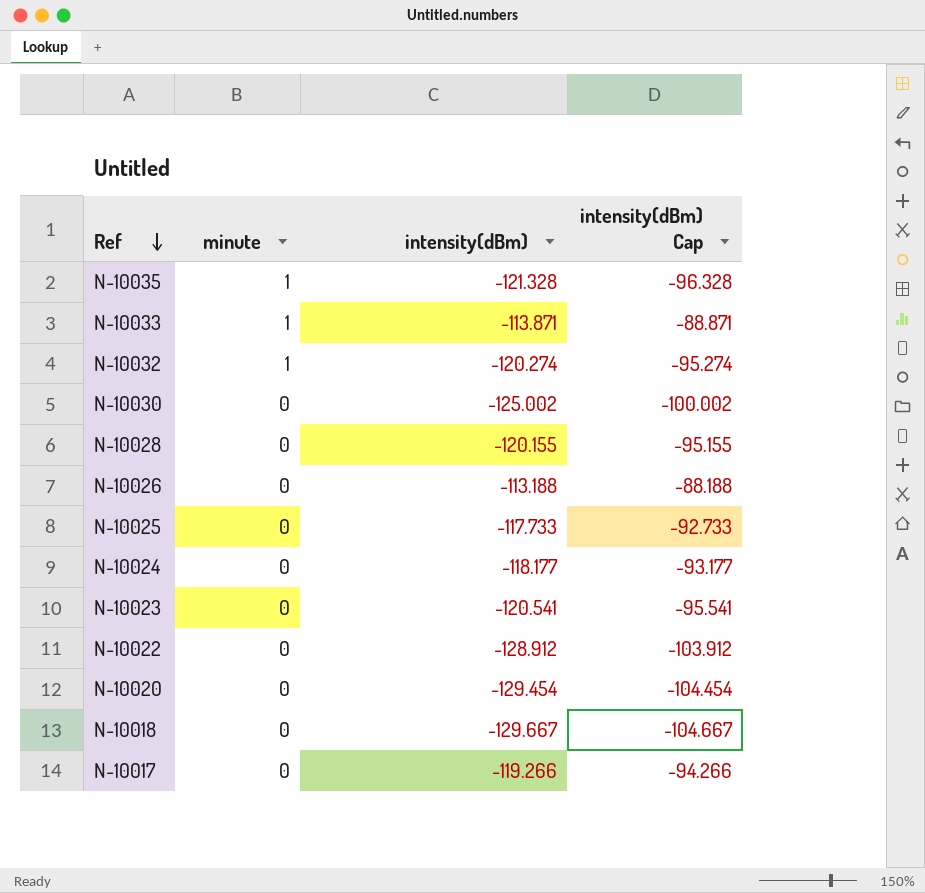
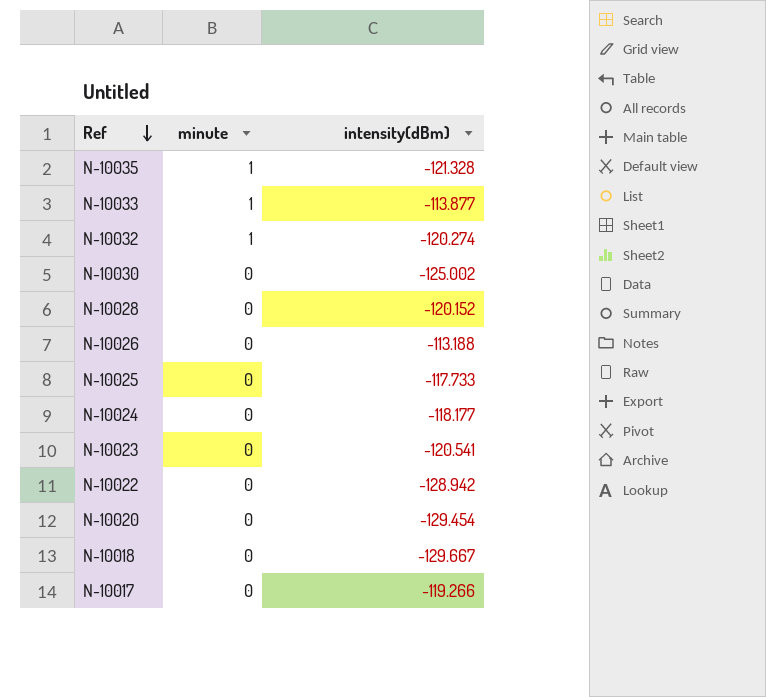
column intensity(dBm) Cap | formula: [intensity(dBm)] + 25 -> none
N-10033 | intensity(dBm): -113.871 -> -113.877
N-10028 | intensity(dBm): -120.155 -> -120.152
N-10022 | intensity(dBm): -128.912 -> -128.942

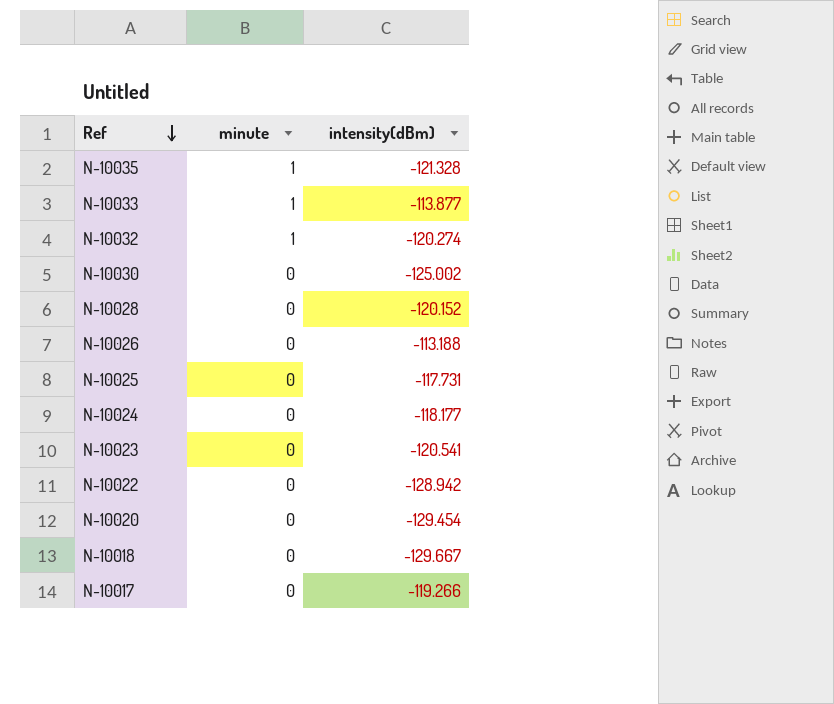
N-10025 | intensity(dBm): -117.733 -> -117.731

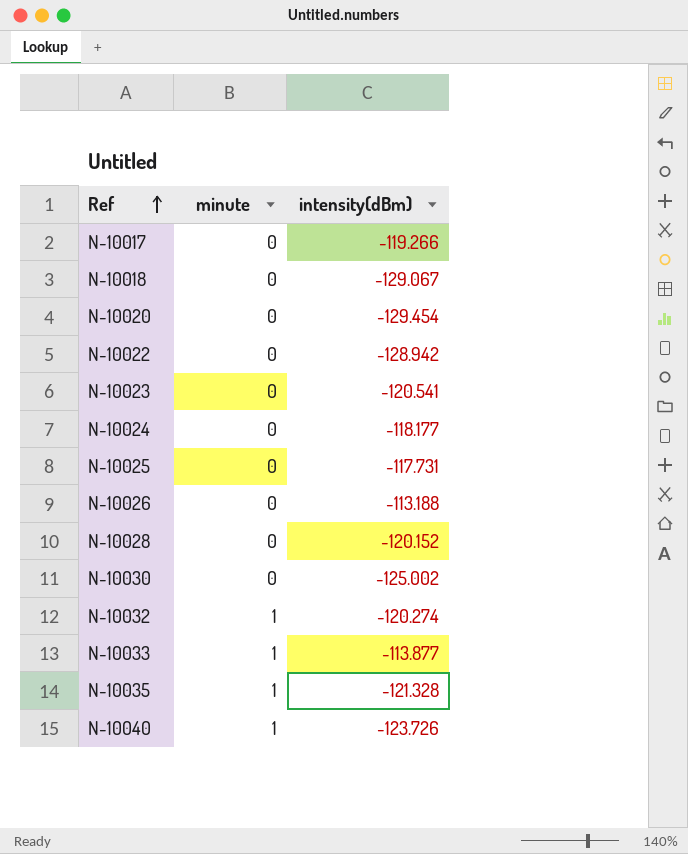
row order: Ref descending -> Ref ascending
N-10018 | intensity(dBm): -129.667 -> -129.067
row N-10040: none -> 1 | -123.726

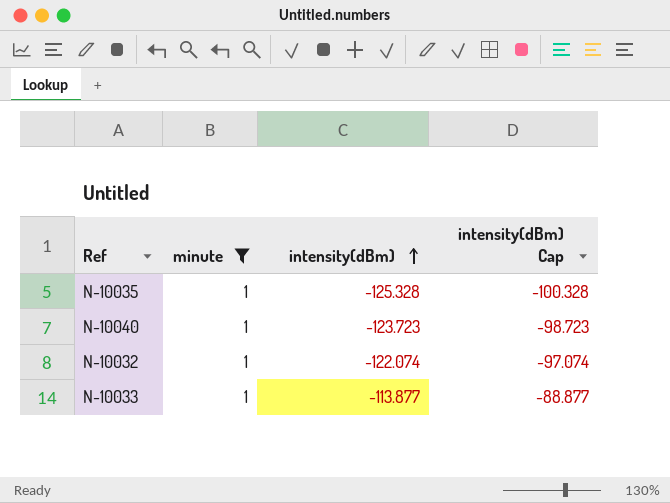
filter: none -> minute = 1
row order: Ref ascending -> intensity(dBm) ascending
column intensity(dBm) Cap | formula: none -> [intensity(dBm)] + 25
N-10035 | intensity(dBm): -121.328 -> -125.328
N-10040 | intensity(dBm): -123.726 -> -123.723
N-10032 | intensity(dBm): -120.274 -> -122.074

